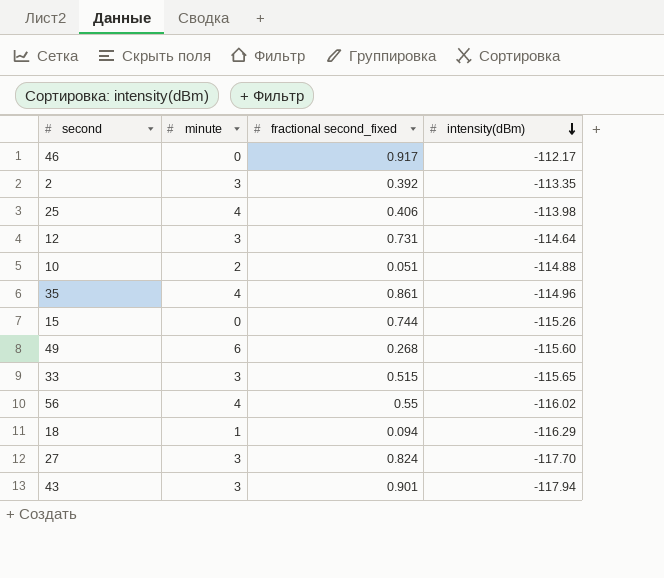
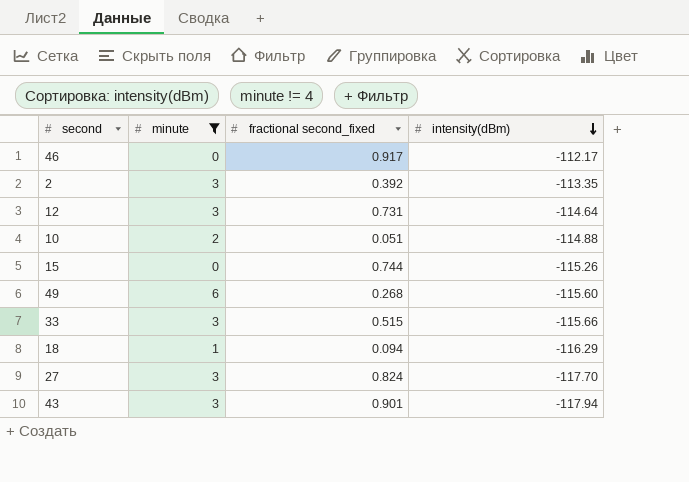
filter: none -> minute != 4
33 | intensity(dBm): -115.65 -> -115.66

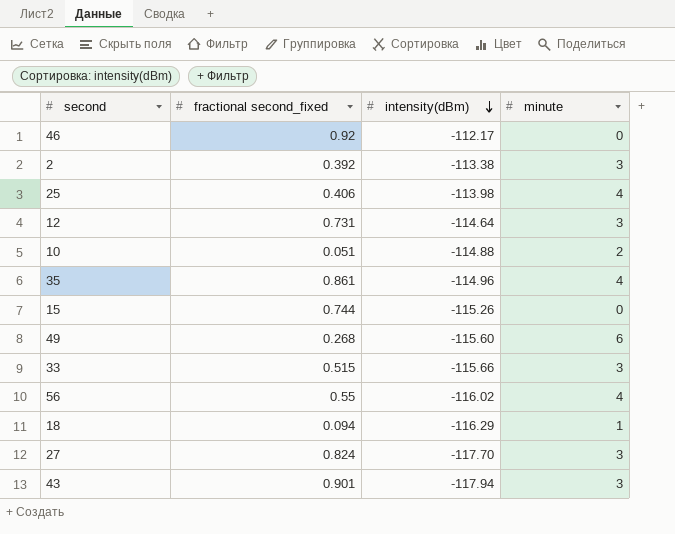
filter: minute != 4 -> none
column minute | position: 2 -> 4
46 | fractional second_fixed: 0.917 -> 0.92
2 | intensity(dBm): -113.35 -> -113.38

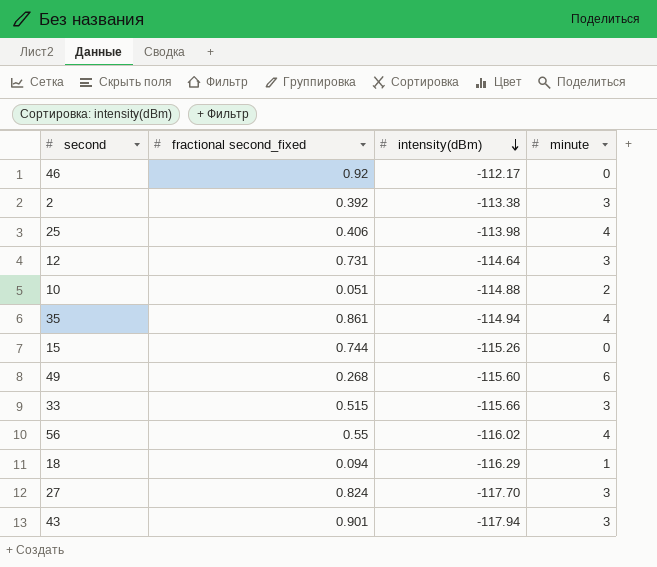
35 | intensity(dBm): -114.96 -> -114.94

